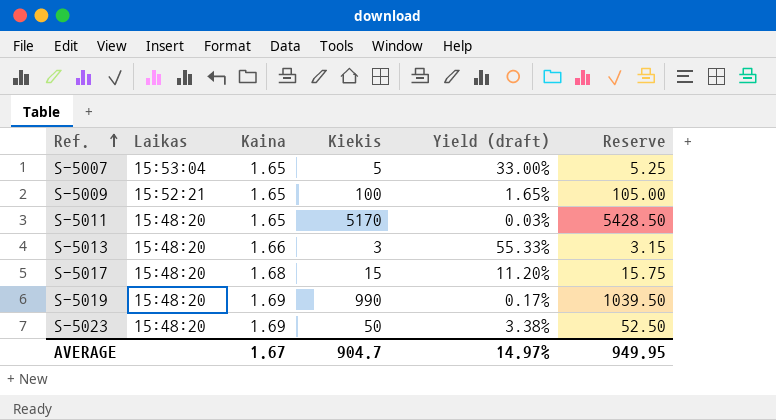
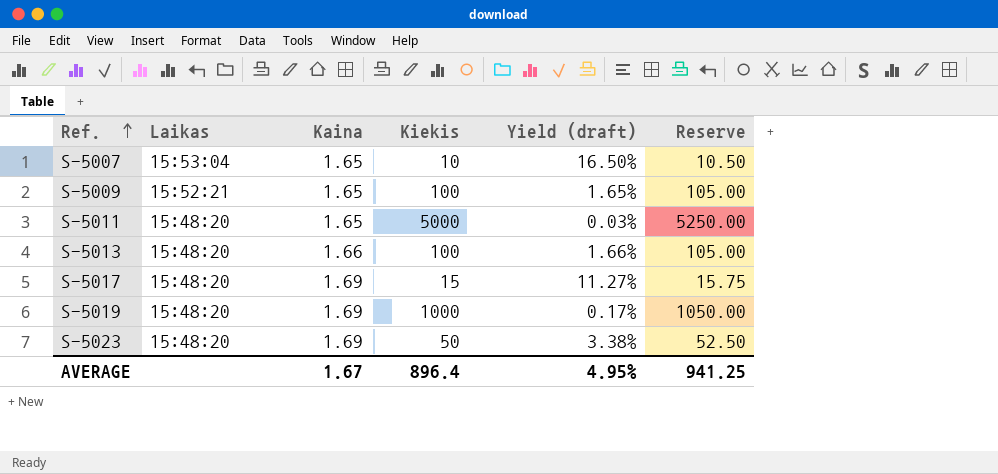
S-5007 | Kiekis: 5 -> 10
S-5007 | Yield (draft): 33.00% -> 16.50%
S-5007 | Reserve: 5.25 -> 10.50
S-5011 | Kiekis: 5170 -> 5000
S-5011 | Reserve: 5428.50 -> 5250.00
S-5013 | Kiekis: 3 -> 100
S-5013 | Yield (draft): 55.33% -> 1.66%
S-5013 | Reserve: 3.15 -> 105.00
S-5017 | Kaina: 1.68 -> 1.69
S-5017 | Yield (draft): 11.20% -> 11.27%
S-5019 | Kiekis: 990 -> 1000
S-5019 | Reserve: 1039.50 -> 1050.00
AVERAGE | Kiekis: 904.7 -> 896.4
AVERAGE | Yield (draft): 14.97% -> 4.95%
AVERAGE | Reserve: 949.95 -> 941.25

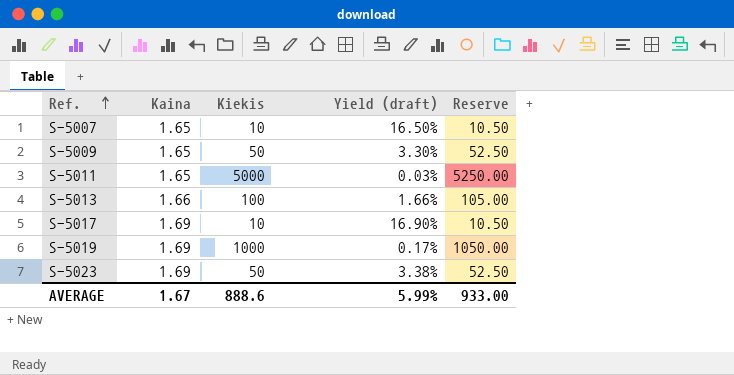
column Laikas | position: 2 -> none
S-5009 | Kiekis: 100 -> 50
S-5009 | Yield (draft): 1.65% -> 3.30%
S-5009 | Reserve: 105.00 -> 52.50
S-5017 | Kiekis: 15 -> 10
S-5017 | Yield (draft): 11.27% -> 16.90%
S-5017 | Reserve: 15.75 -> 10.50
AVERAGE | Kiekis: 896.4 -> 888.6
AVERAGE | Yield (draft): 4.95% -> 5.99%
AVERAGE | Reserve: 941.25 -> 933.00

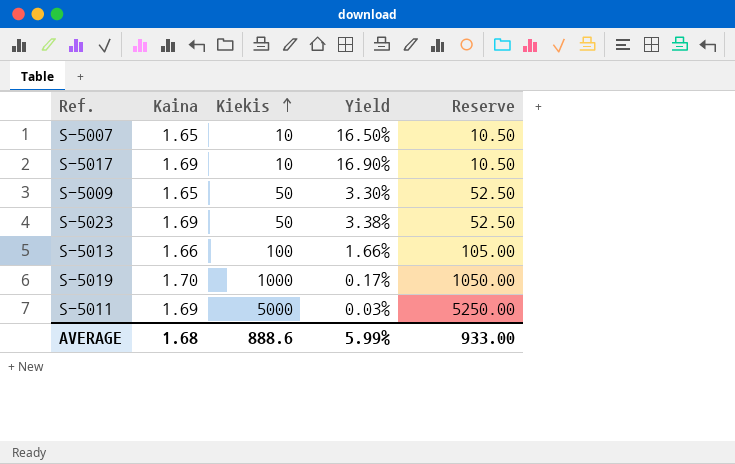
row order: Ref. ascending -> Kiekis ascending
column name: Yield (draft) -> Yield
S-5019 | Kaina: 1.69 -> 1.70
S-5011 | Kaina: 1.65 -> 1.69
AVERAGE | Kaina: 1.67 -> 1.68

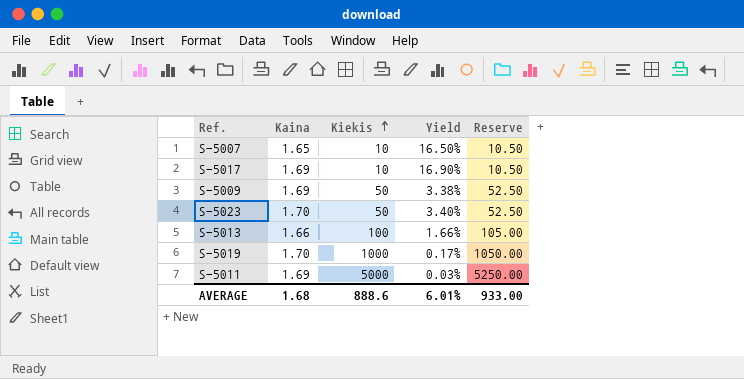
S-5009 | Kaina: 1.65 -> 1.69
S-5009 | Yield: 3.30% -> 3.38%
S-5023 | Kaina: 1.69 -> 1.70
S-5023 | Yield: 3.38% -> 3.40%
AVERAGE | Yield: 5.99% -> 6.01%

